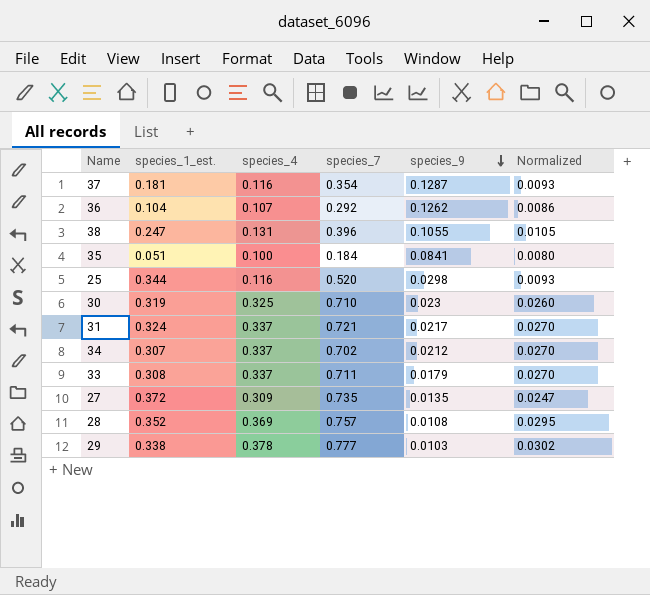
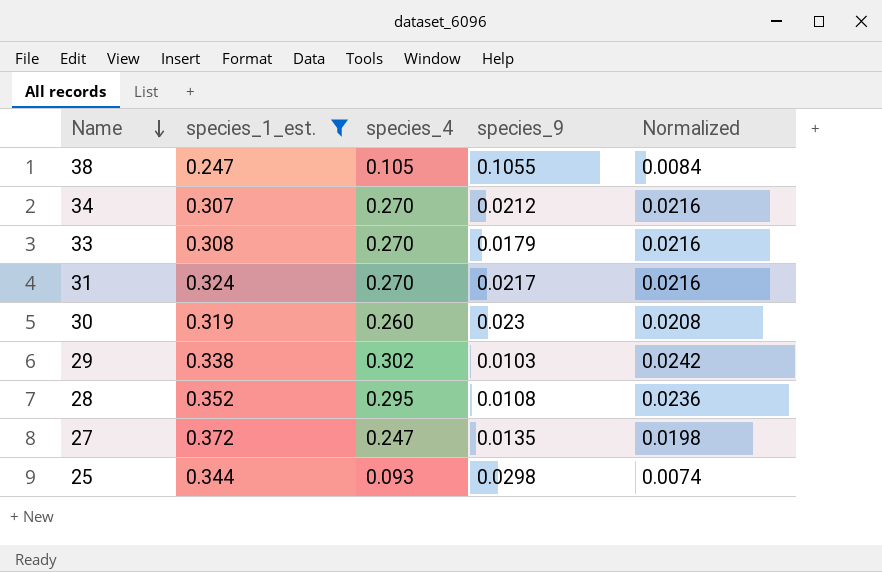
filter: none -> species_1_est. >= 0.247
row order: species_9 descending -> Name descending
column species_7 | position: 4 -> none
38 | species_4: 0.131 -> 0.105
38 | Normalized: 0.0105 -> 0.0084
34 | species_4: 0.337 -> 0.270
34 | Normalized: 0.0270 -> 0.0216
33 | species_4: 0.337 -> 0.270
33 | Normalized: 0.0270 -> 0.0216
31 | species_4: 0.337 -> 0.270
31 | Normalized: 0.0270 -> 0.0216
30 | species_4: 0.325 -> 0.260
30 | Normalized: 0.0260 -> 0.0208
29 | species_4: 0.378 -> 0.302
29 | Normalized: 0.0302 -> 0.0242
28 | species_4: 0.369 -> 0.295
28 | Normalized: 0.0295 -> 0.0236
27 | species_4: 0.309 -> 0.247
27 | Normalized: 0.0247 -> 0.0198
25 | species_4: 0.116 -> 0.093
25 | Normalized: 0.0093 -> 0.0074

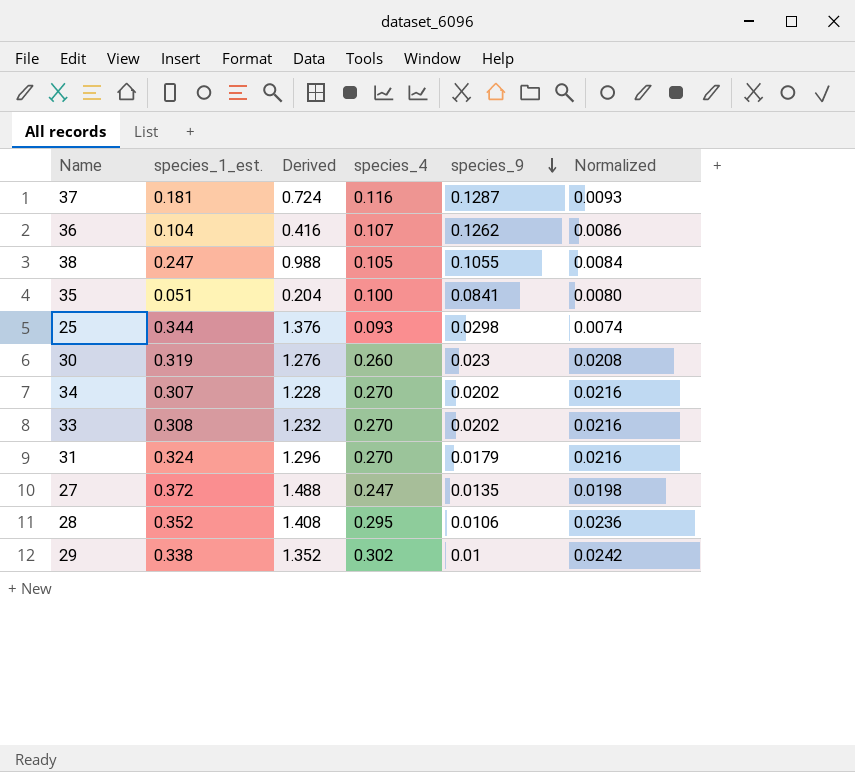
filter: species_1_est. >= 0.247 -> none
row order: Name descending -> species_9 descending
column Derived | formula: none -> [species_1_est.] * 4
34 | species_9: 0.0212 -> 0.0202
33 | species_9: 0.0179 -> 0.0202
31 | species_9: 0.0217 -> 0.0179
28 | species_9: 0.0108 -> 0.0106
29 | species_9: 0.0103 -> 0.01

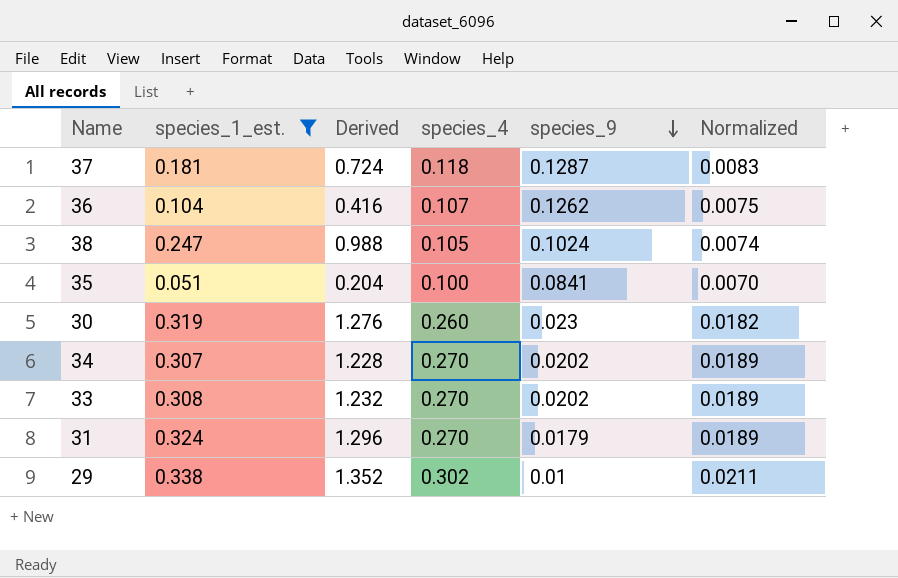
filter: none -> species_1_est. <= 0.338
column Normalized | formula: [species_4] * 0.08 -> [species_4] * 0.07
37 | species_4: 0.116 -> 0.118
38 | species_9: 0.1055 -> 0.1024

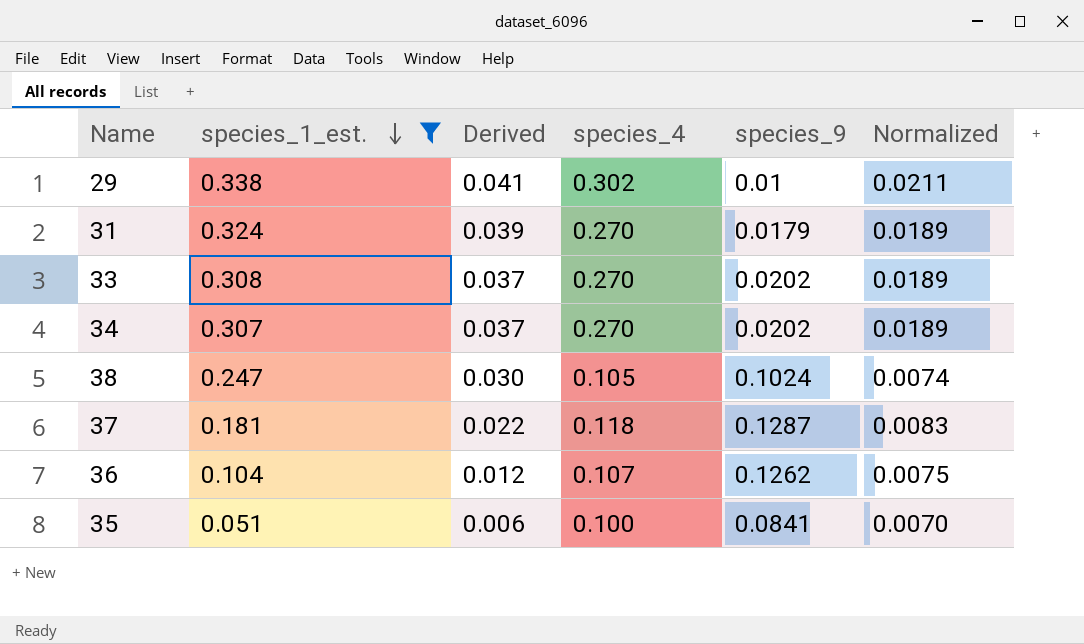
row order: species_9 descending -> species_1_est. descending
column Derived | formula: [species_1_est.] * 4 -> [species_1_est.] * 0.12
row 30: 0.319 | 1.276 | 0.260 | 0.023 | 0.0182 -> none

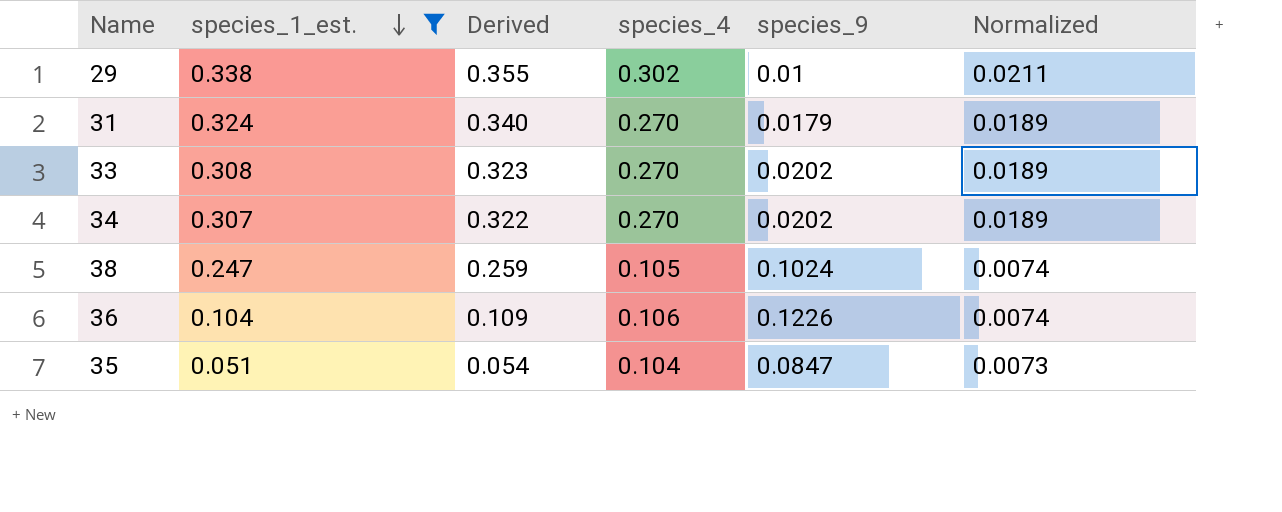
column Derived | formula: [species_1_est.] * 0.12 -> [species_1_est.] * 1.05
row 37: 0.181 | 0.022 | 0.118 | 0.1287 | 0.0083 -> none
36 | species_4: 0.107 -> 0.106
36 | species_9: 0.1262 -> 0.1226
36 | Normalized: 0.0075 -> 0.0074
35 | species_4: 0.100 -> 0.104
35 | species_9: 0.0841 -> 0.0847
35 | Normalized: 0.0070 -> 0.0073

